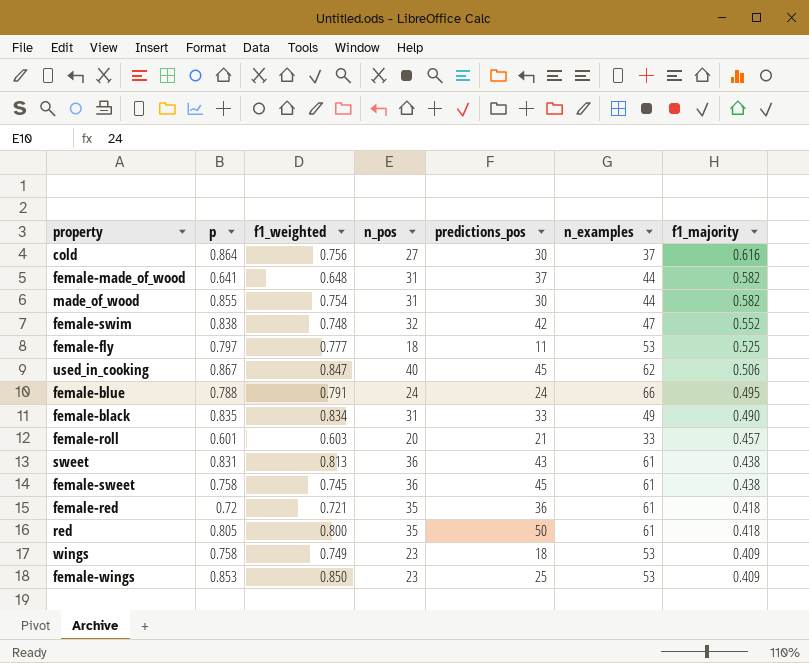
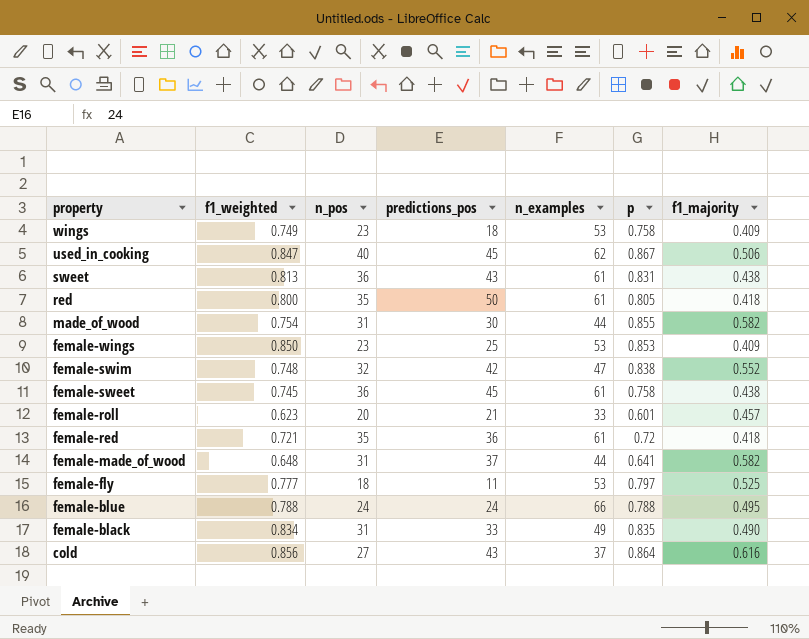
row order: f1_majority descending -> property descending
column p | position: 2 -> 6
female-roll | f1_weighted: 0.603 -> 0.623
female-blue | f1_weighted: 0.791 -> 0.788
cold | f1_weighted: 0.756 -> 0.856
cold | predictions_pos: 30 -> 43

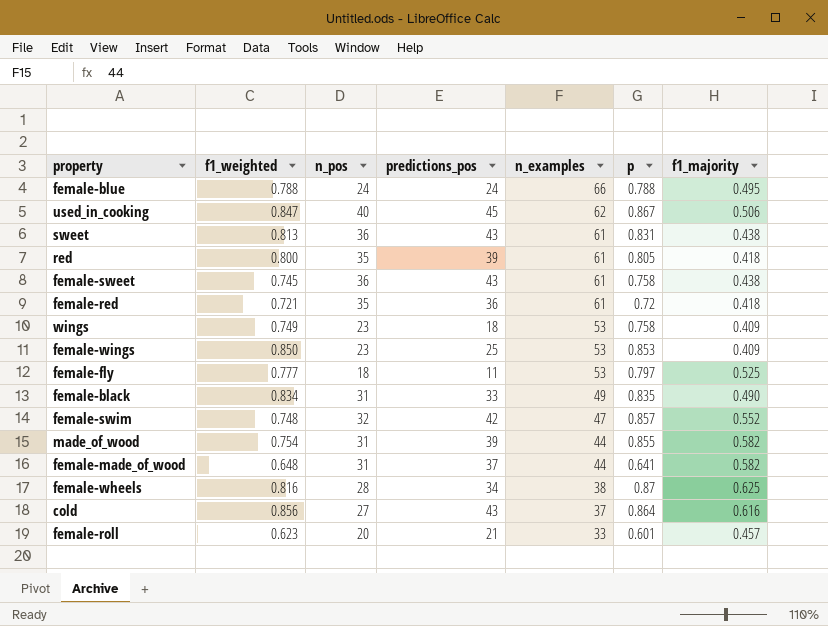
row order: property descending -> n_examples descending
red | predictions_pos: 50 -> 39
female-sweet | predictions_pos: 45 -> 43
female-swim | p: 0.838 -> 0.857
made_of_wood | predictions_pos: 30 -> 39
row female-wheels: none -> 0.816 | 28 | 34 | 38 | 0.87 | 0.625

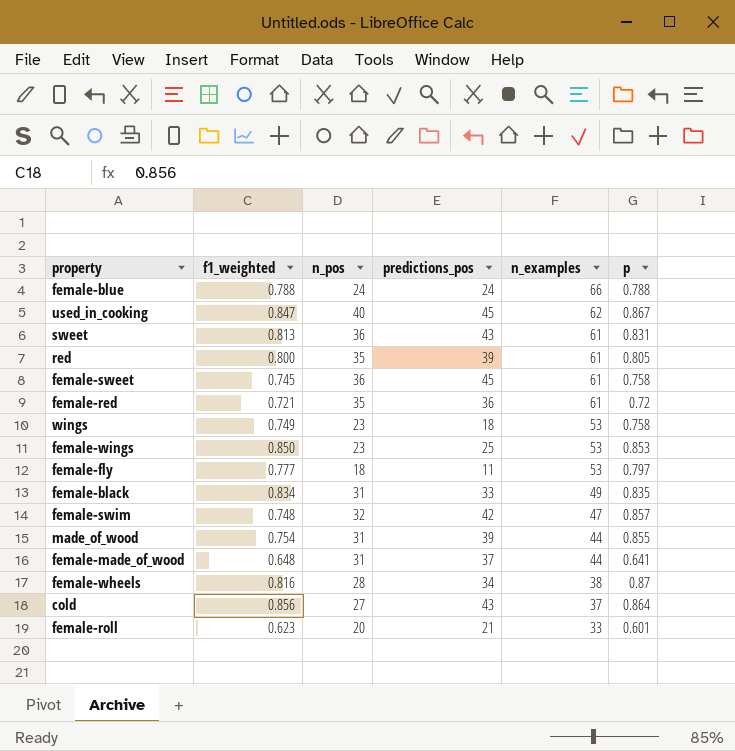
column f1_majority | position: 7 -> none
female-sweet | predictions_pos: 43 -> 45

